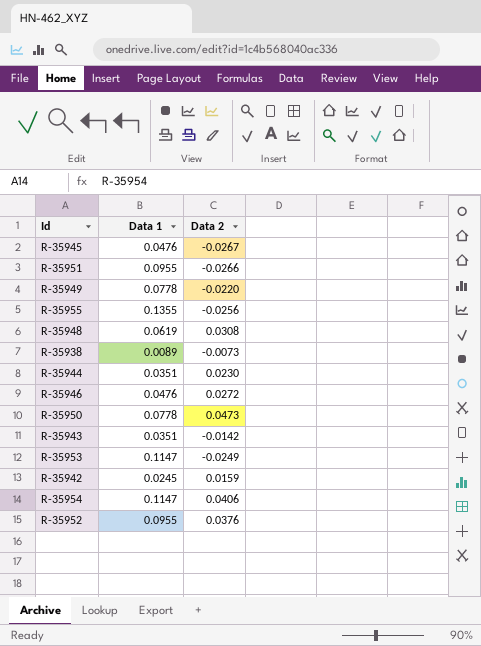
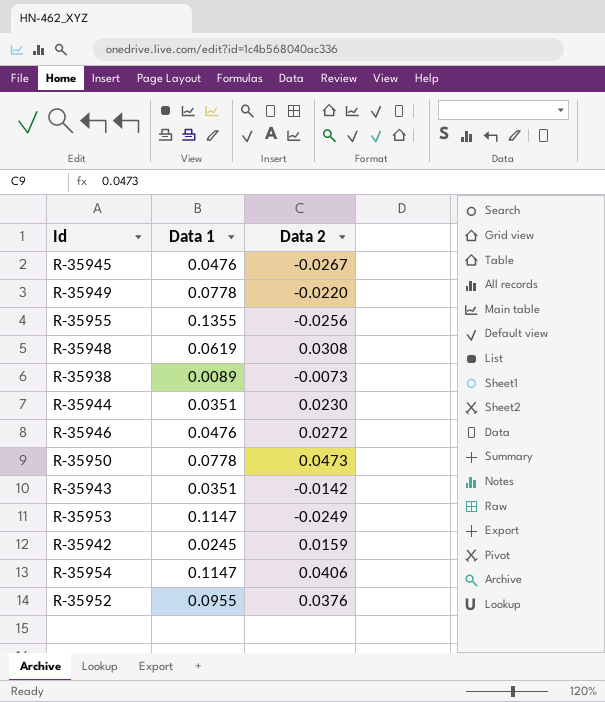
row R-35951: 0.0955 | -0.0266 -> none

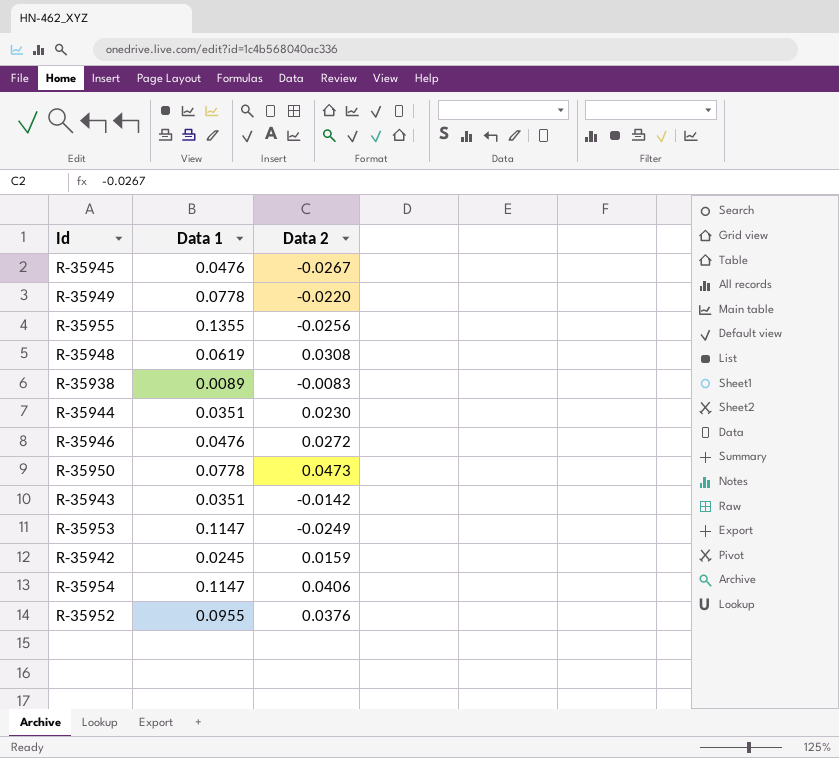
R-35938 | Data 2: -0.0073 -> -0.0083

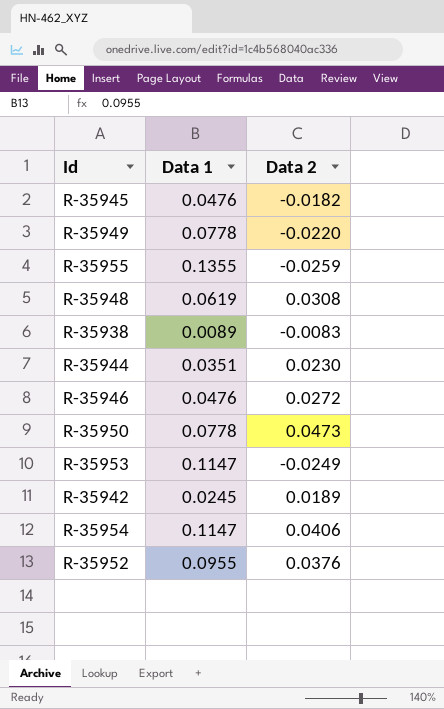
row R-35943: 0.0351 | -0.0142 -> none
R-35945 | Data 2: -0.0267 -> -0.0182
R-35955 | Data 2: -0.0256 -> -0.0259
R-35942 | Data 2: 0.0159 -> 0.0189

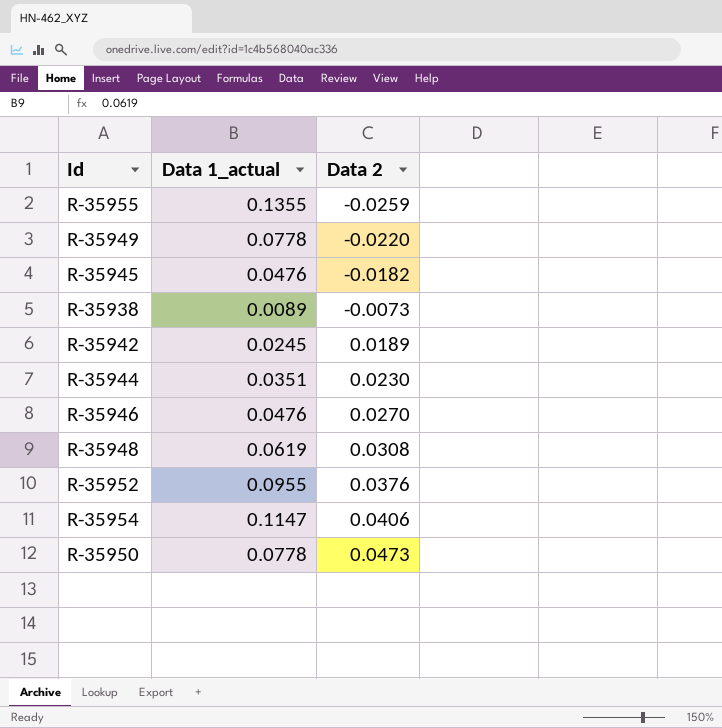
row order: none -> Data 2 ascending
column name: Data 1 -> Data 1_actual
row R-35953: 0.1147 | -0.0249 -> none
R-35938 | Data 2: -0.0083 -> -0.0073
R-35946 | Data 2: 0.0272 -> 0.0270

